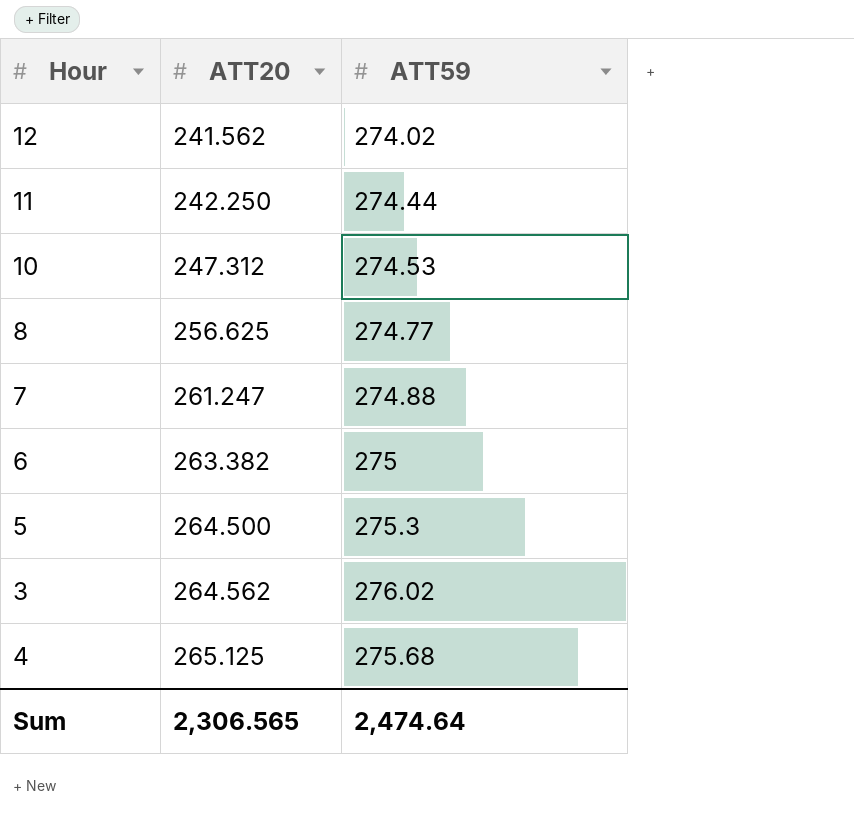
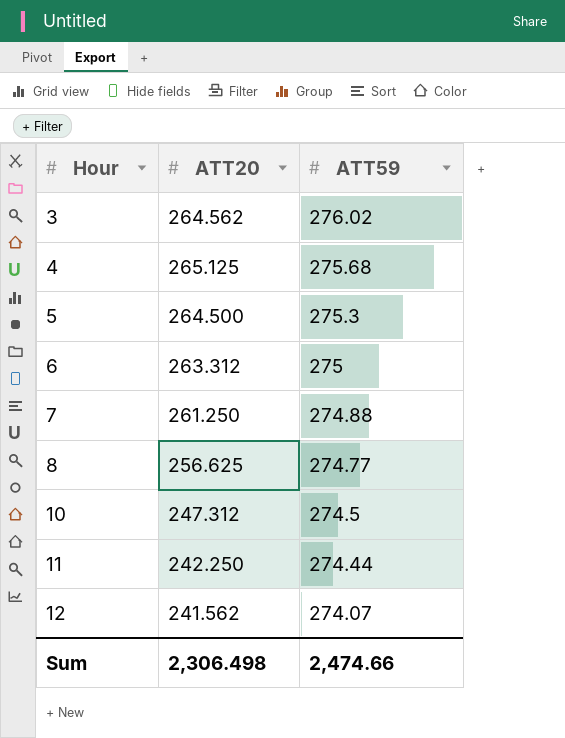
row order: ATT20 ascending -> Hour ascending
6 | ATT20: 263.382 -> 263.312
7 | ATT20: 261.247 -> 261.250
10 | ATT59: 274.53 -> 274.5
12 | ATT59: 274.02 -> 274.07
Sum | ATT20: 2,306.565 -> 2,306.498
Sum | ATT59: 2,474.64 -> 2,474.66

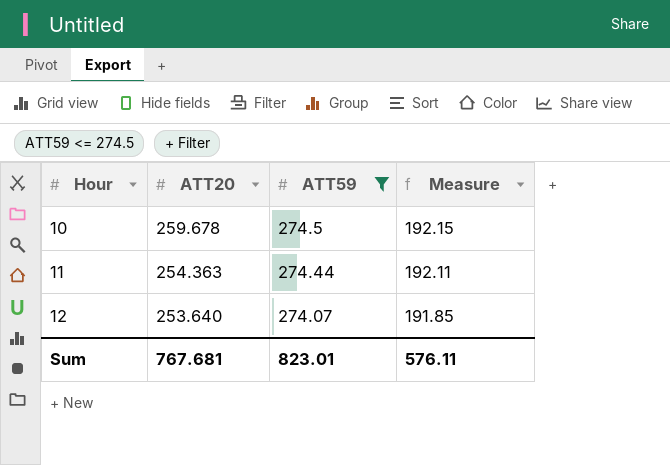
filter: none -> ATT59 <= 274.5
column Measure | formula: none -> [ATT59] * 0.7
10 | ATT20: 247.312 -> 259.678
11 | ATT20: 242.250 -> 254.363
12 | ATT20: 241.562 -> 253.640
Sum | ATT20: 2,306.498 -> 767.681
Sum | ATT59: 2,474.66 -> 823.01

